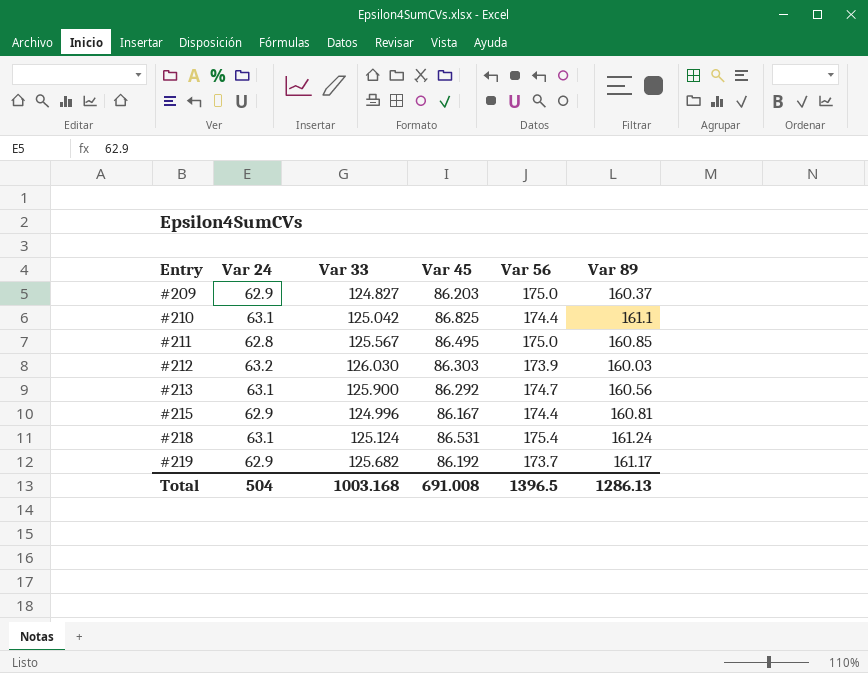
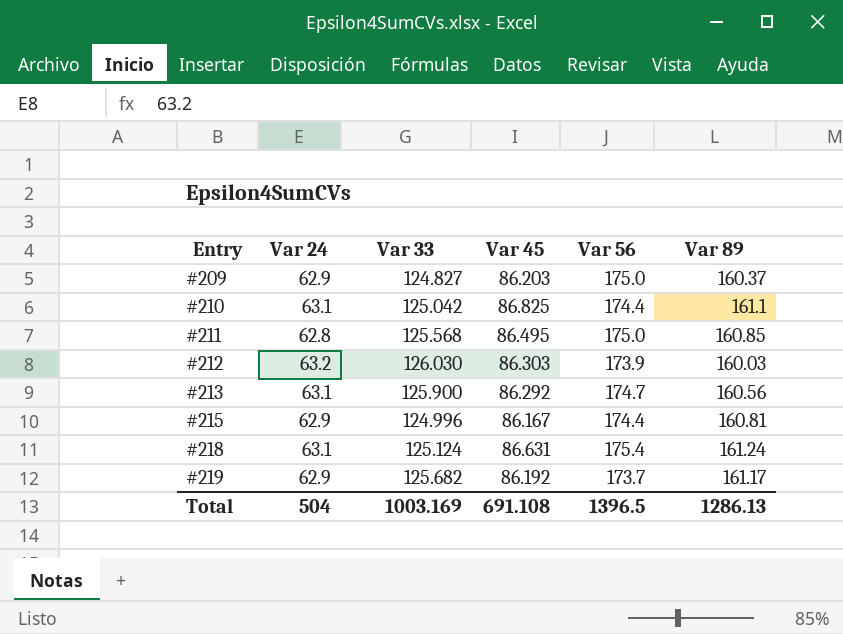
#211 | Var 33: 125.567 -> 125.568
#218 | Var 45: 86.531 -> 86.631
Total | Var 33: 1003.168 -> 1003.169
Total | Var 45: 691.008 -> 691.108

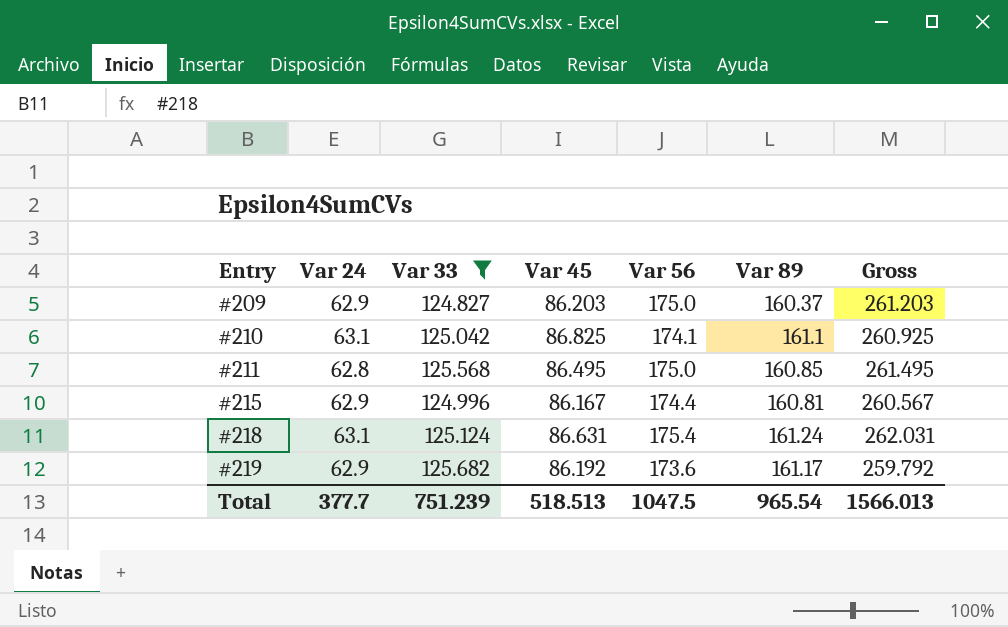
filter: none -> Var 33 <= 125.682
column Gross | formula: none -> [Var 45] + [Var 56]
#210 | Var 56: 174.4 -> 174.1
#219 | Var 56: 173.7 -> 173.6
Total | Var 24: 504 -> 377.7
Total | Var 33: 1003.169 -> 751.239
Total | Var 45: 691.108 -> 518.513
Total | Var 56: 1396.5 -> 1047.5
Total | Var 89: 1286.13 -> 965.54

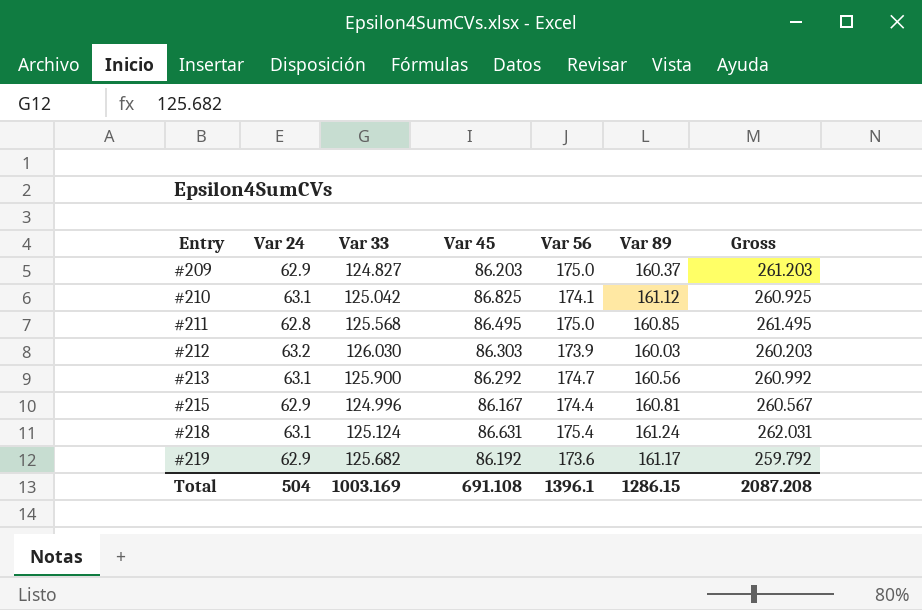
filter: Var 33 <= 125.682 -> none
#210 | Var 89: 161.1 -> 161.12
Total | Var 24: 377.7 -> 504
Total | Var 33: 751.239 -> 1003.169
Total | Var 45: 518.513 -> 691.108
Total | Var 56: 1047.5 -> 1396.1
Total | Var 89: 965.54 -> 1286.15
Total | Gross: 1566.013 -> 2087.208

